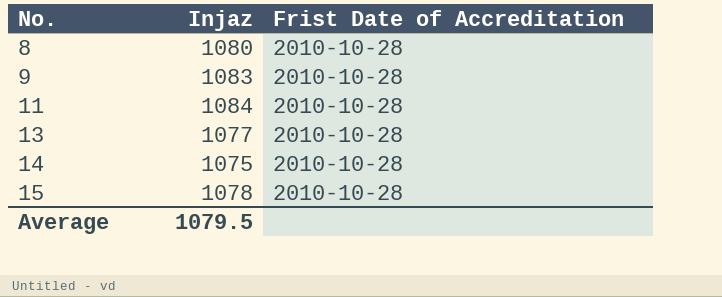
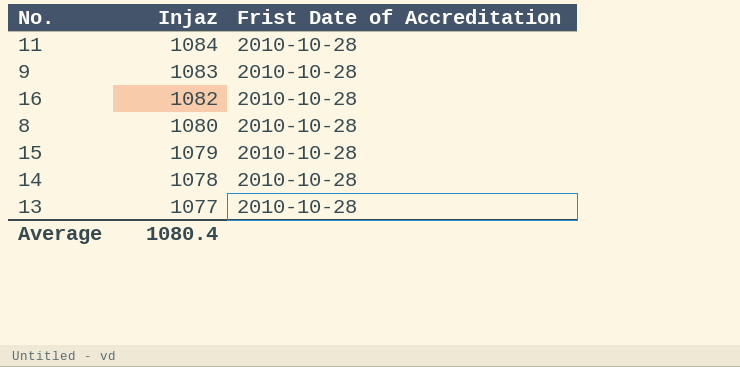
row order: No. ascending -> Injaz descending
row 16: none -> 1082 | 2010-10-28
15 | Injaz: 1078 -> 1079
14 | Injaz: 1075 -> 1078
Average | Injaz: 1079.5 -> 1080.4

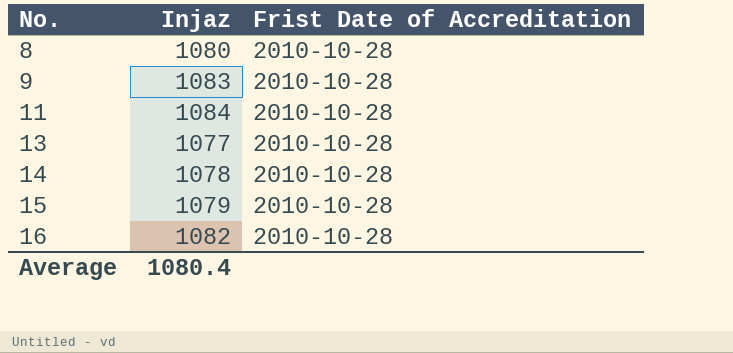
row order: Injaz descending -> No. ascending

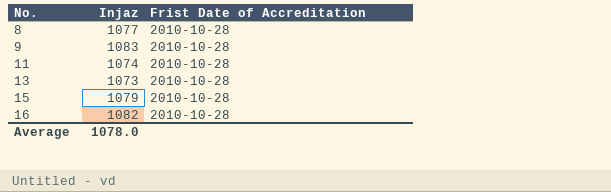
row 14: 1078 | 2010-10-28 -> none
8 | Injaz: 1080 -> 1077
11 | Injaz: 1084 -> 1074
13 | Injaz: 1077 -> 1073
Average | Injaz: 1080.4 -> 1078.0

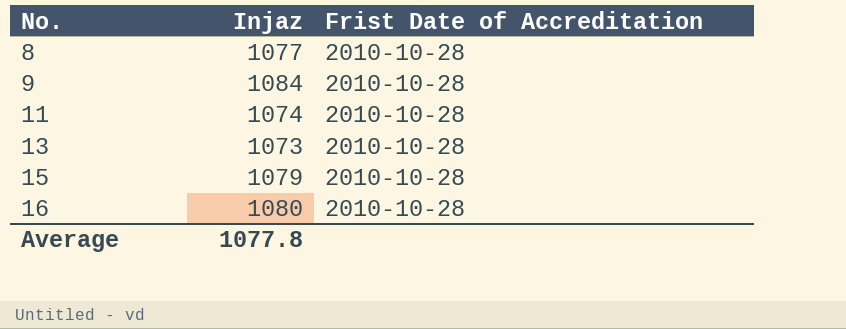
9 | Injaz: 1083 -> 1084
16 | Injaz: 1082 -> 1080
Average | Injaz: 1078.0 -> 1077.8

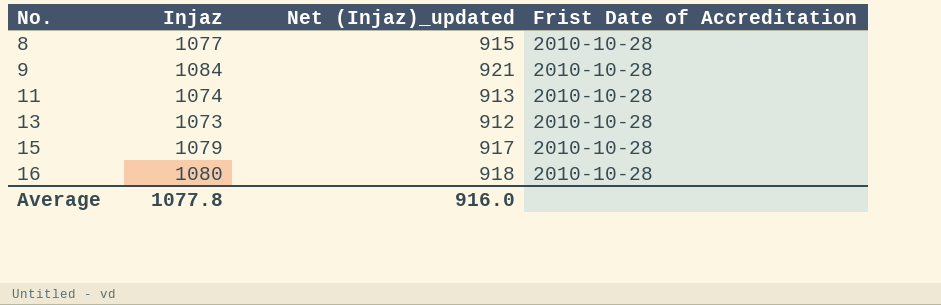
column Net (Injaz)_updated | formula: none -> [Injaz] * 0.85

